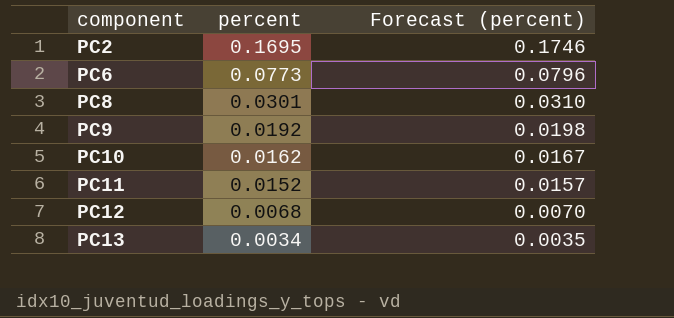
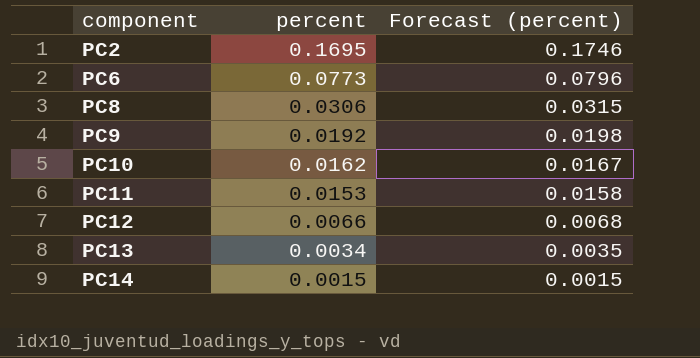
PC8 | percent: 0.0301 -> 0.0306
PC8 | Forecast (percent): 0.0310 -> 0.0315
PC11 | percent: 0.0152 -> 0.0153
PC11 | Forecast (percent): 0.0157 -> 0.0158
PC12 | percent: 0.0068 -> 0.0066
PC12 | Forecast (percent): 0.0070 -> 0.0068
row PC14: none -> 0.0015 | 0.0015

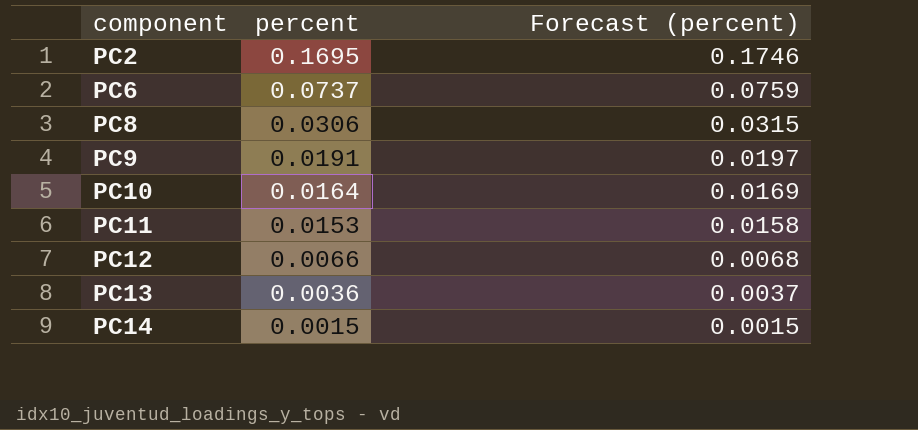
PC6 | percent: 0.0773 -> 0.0737
PC6 | Forecast (percent): 0.0796 -> 0.0759
PC9 | percent: 0.0192 -> 0.0191
PC9 | Forecast (percent): 0.0198 -> 0.0197
PC10 | percent: 0.0162 -> 0.0164
PC10 | Forecast (percent): 0.0167 -> 0.0169
PC13 | percent: 0.0034 -> 0.0036
PC13 | Forecast (percent): 0.0035 -> 0.0037

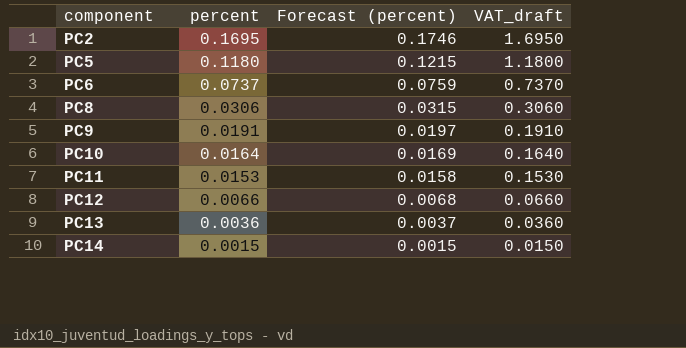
column VAT_draft | formula: none -> [percent] * 10
row PC5: none -> 0.1180 | 0.1215 | 1.1800

